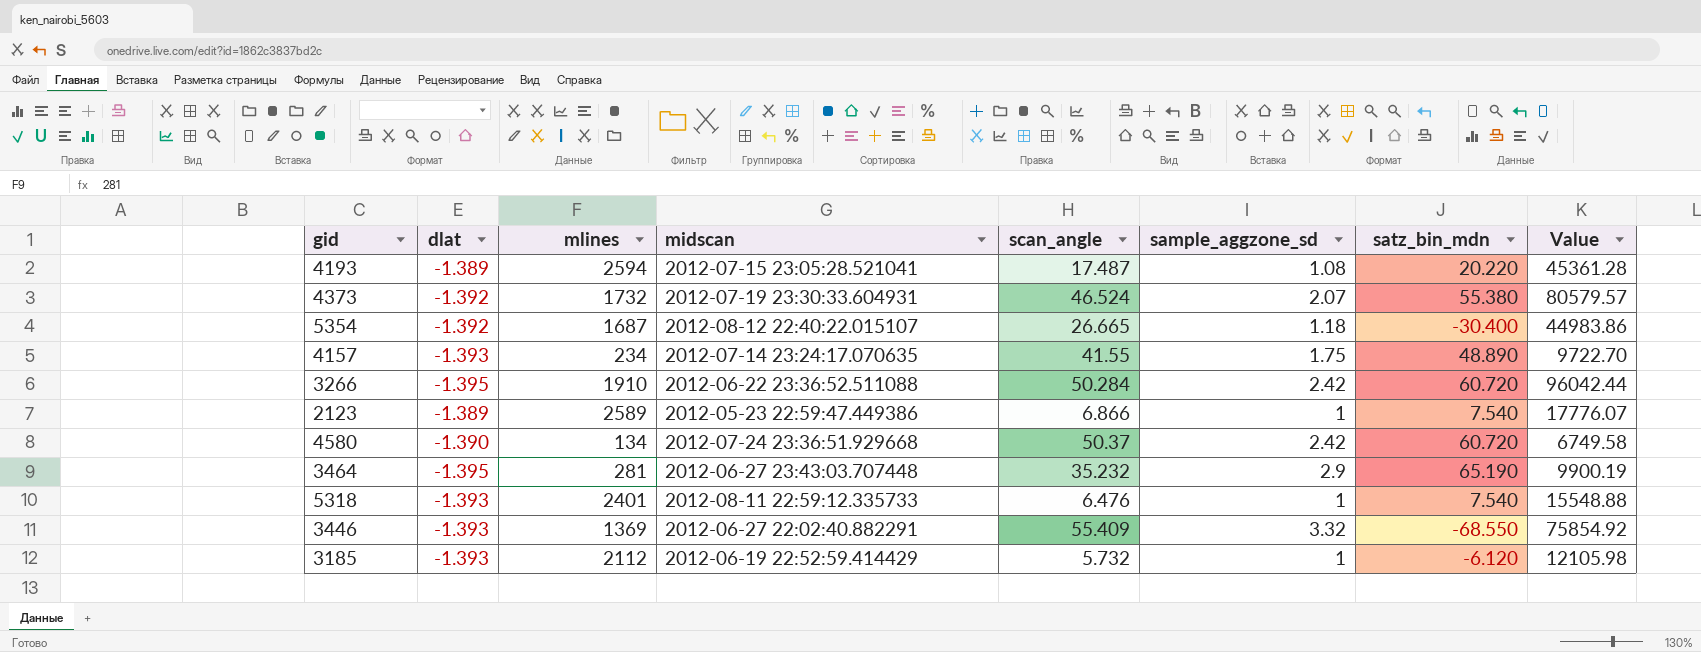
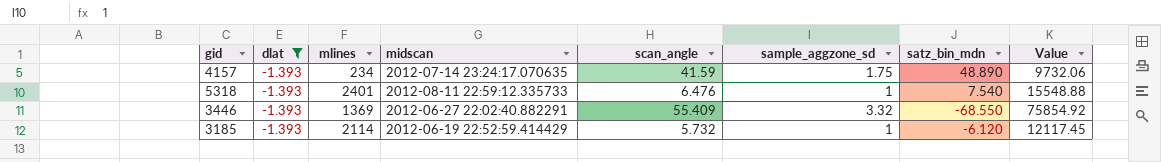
filter: none -> dlat = -1.393
4157 | scan_angle: 41.55 -> 41.59
4157 | Value: 9722.70 -> 9732.06
3185 | mlines: 2112 -> 2114
3185 | Value: 12105.98 -> 12117.45

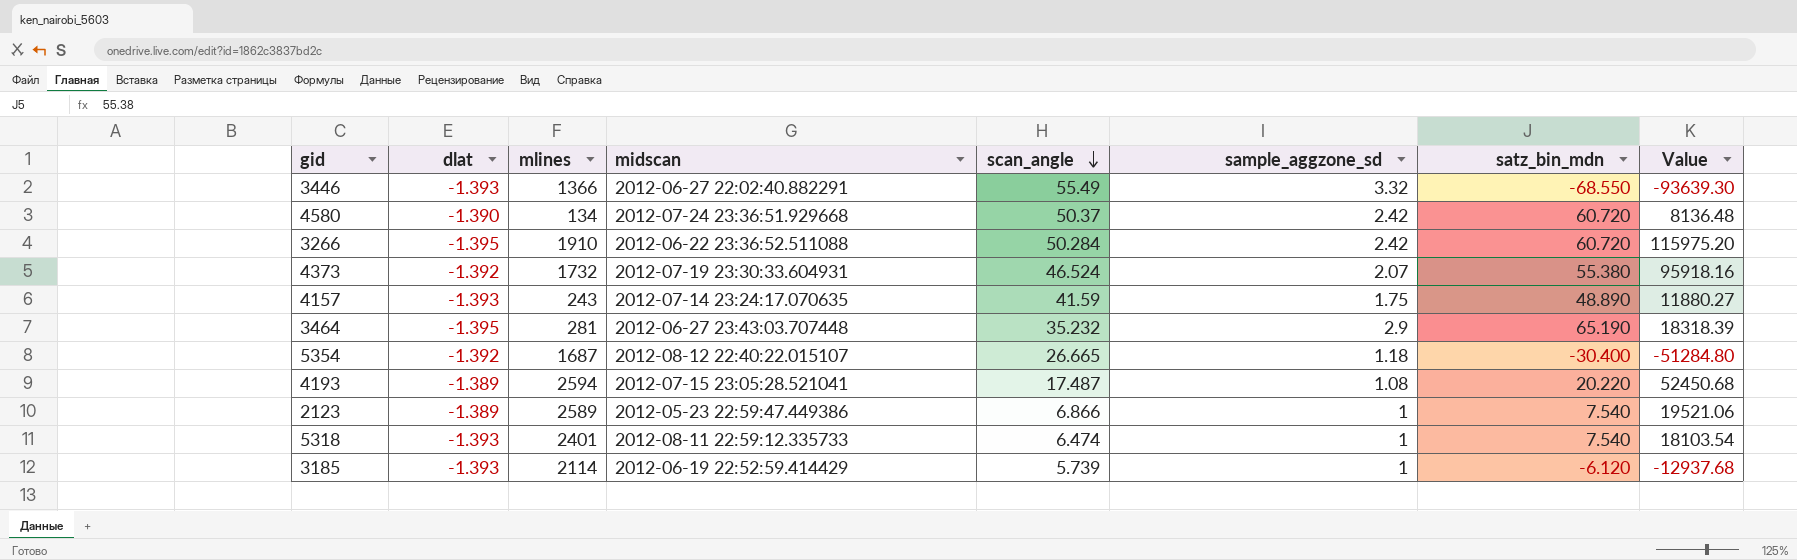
filter: dlat = -1.393 -> none
row order: none -> scan_angle descending
column Value | formula: [mlines] * [scan_angle] -> [mlines] * [satz_bin_mdn]
3446 | mlines: 1369 -> 1366
3446 | scan_angle: 55.409 -> 55.49
4157 | mlines: 234 -> 243
5318 | scan_angle: 6.476 -> 6.474
3185 | scan_angle: 5.732 -> 5.739

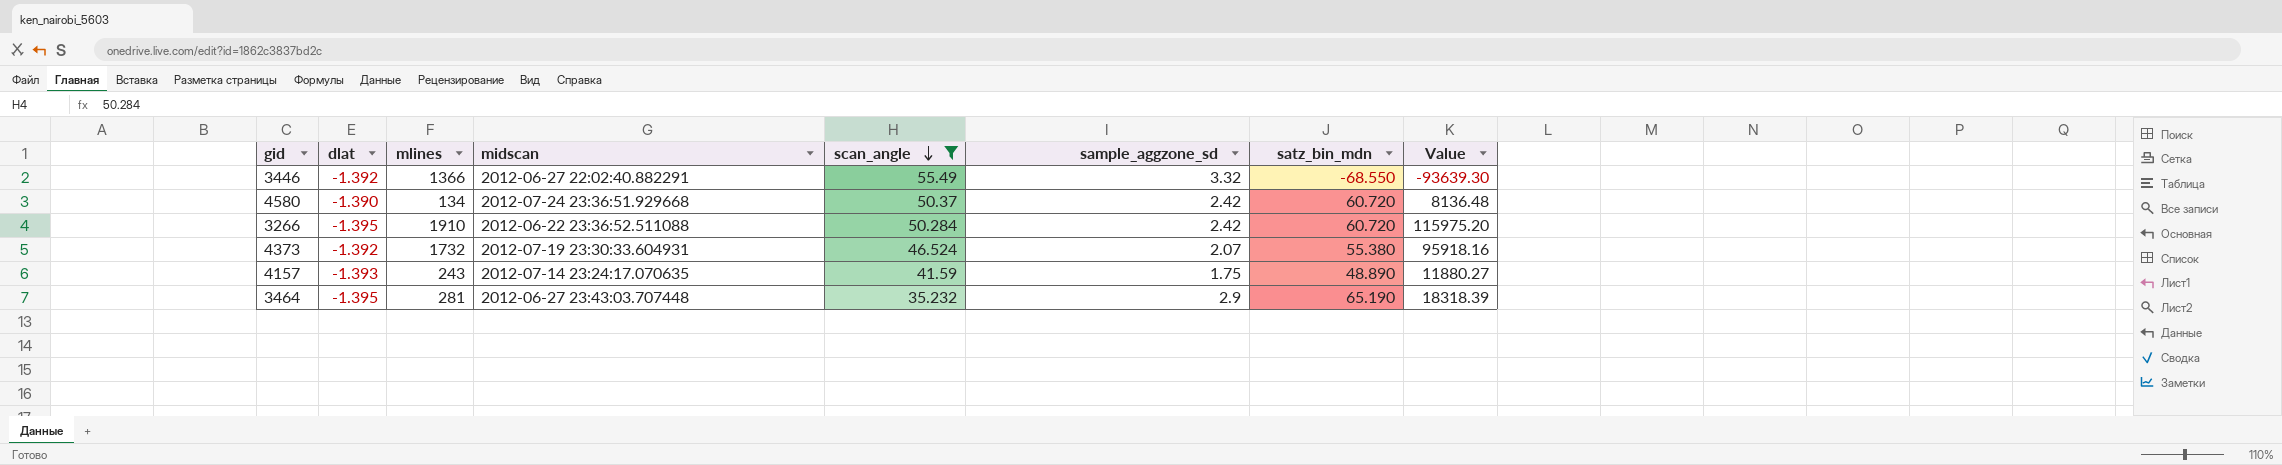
filter: none -> scan_angle >= 35.232
3446 | dlat: -1.393 -> -1.392

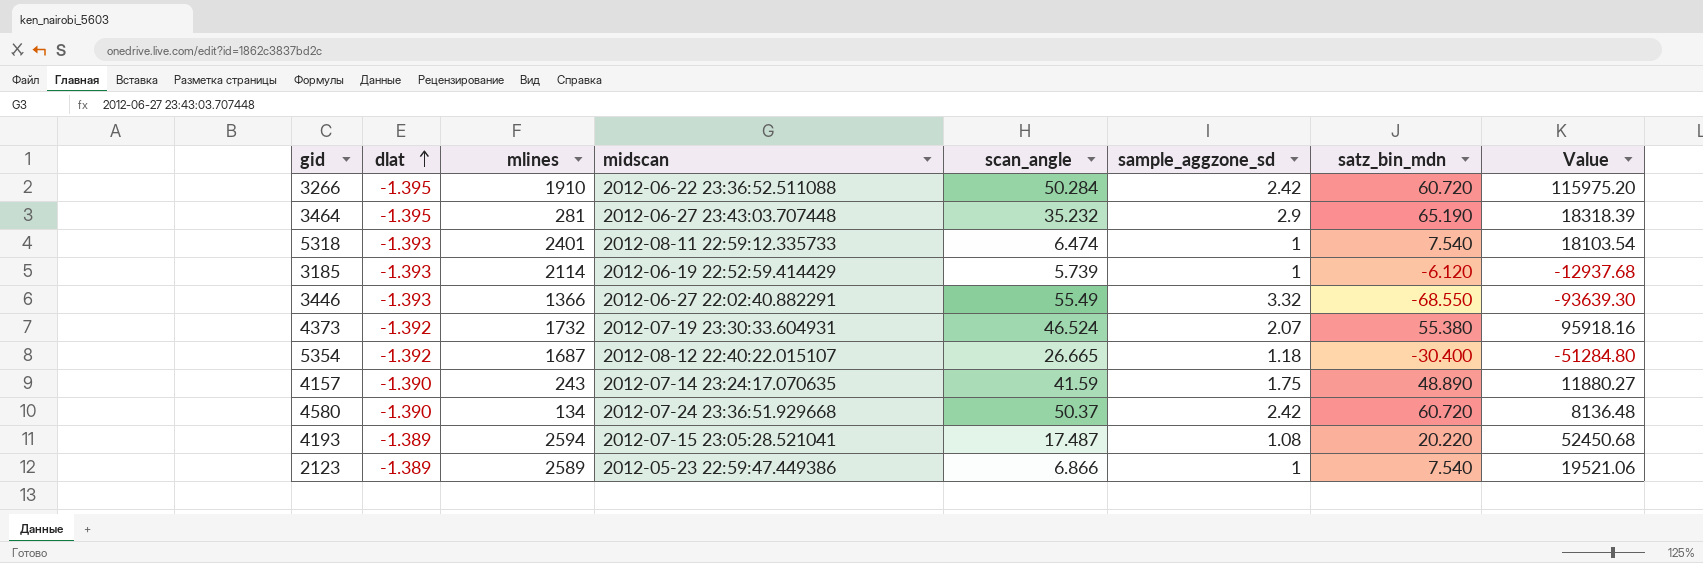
filter: scan_angle >= 35.232 -> none
row order: scan_angle descending -> dlat ascending
3446 | dlat: -1.392 -> -1.393
4157 | dlat: -1.393 -> -1.390

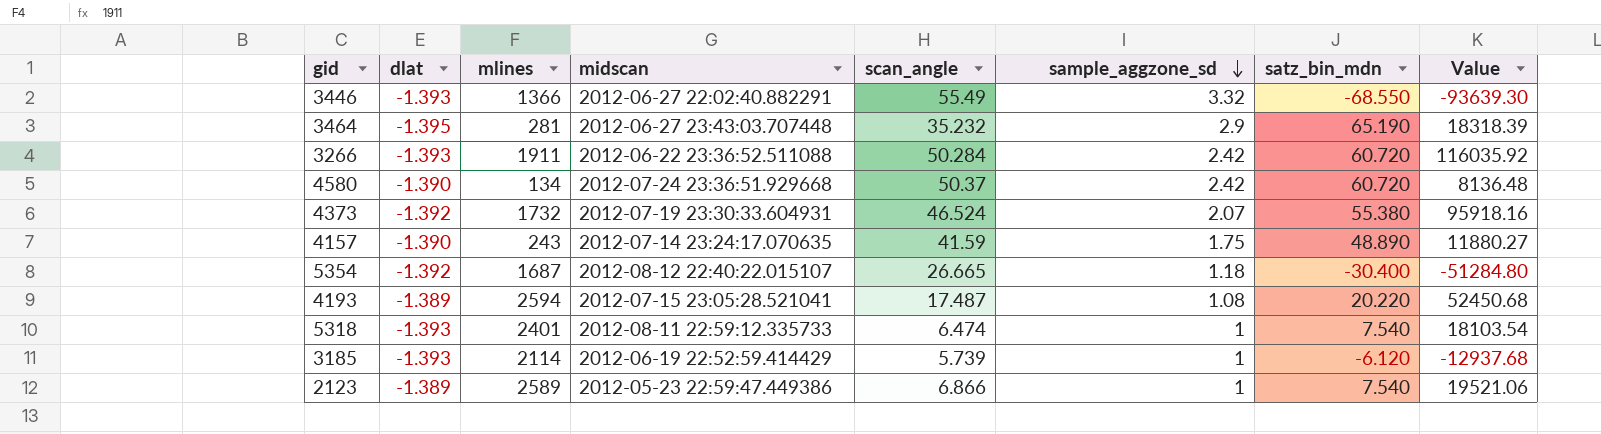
row order: dlat ascending -> sample_aggzone_sd descending
3266 | dlat: -1.395 -> -1.393
3266 | mlines: 1910 -> 1911
3266 | Value: 115975.20 -> 116035.92

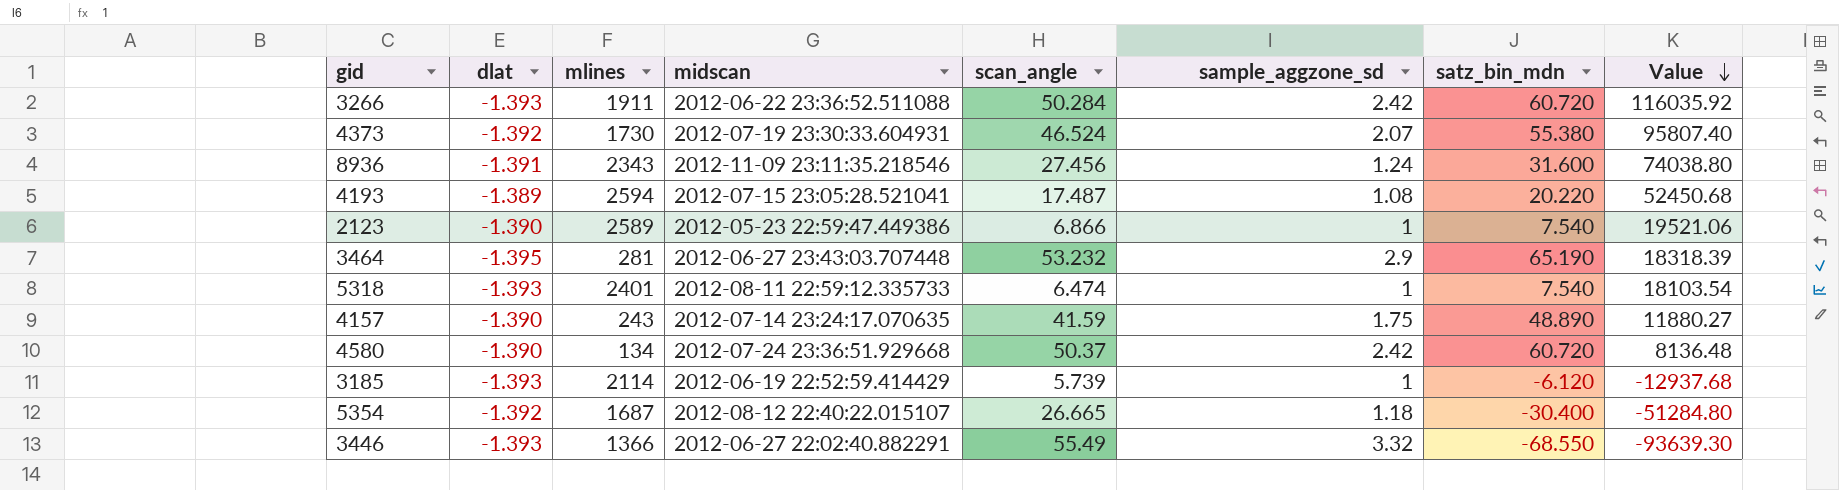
row order: sample_aggzone_sd descending -> Value descending
4373 | mlines: 1732 -> 1730
4373 | Value: 95918.16 -> 95807.40
row 8936: none -> -1.391 | 2343 | 2012-11-09 23:11:35.218546 | 27.456 | 1.24 | 31.600 | 74038.80
2123 | dlat: -1.389 -> -1.390
3464 | scan_angle: 35.232 -> 53.232

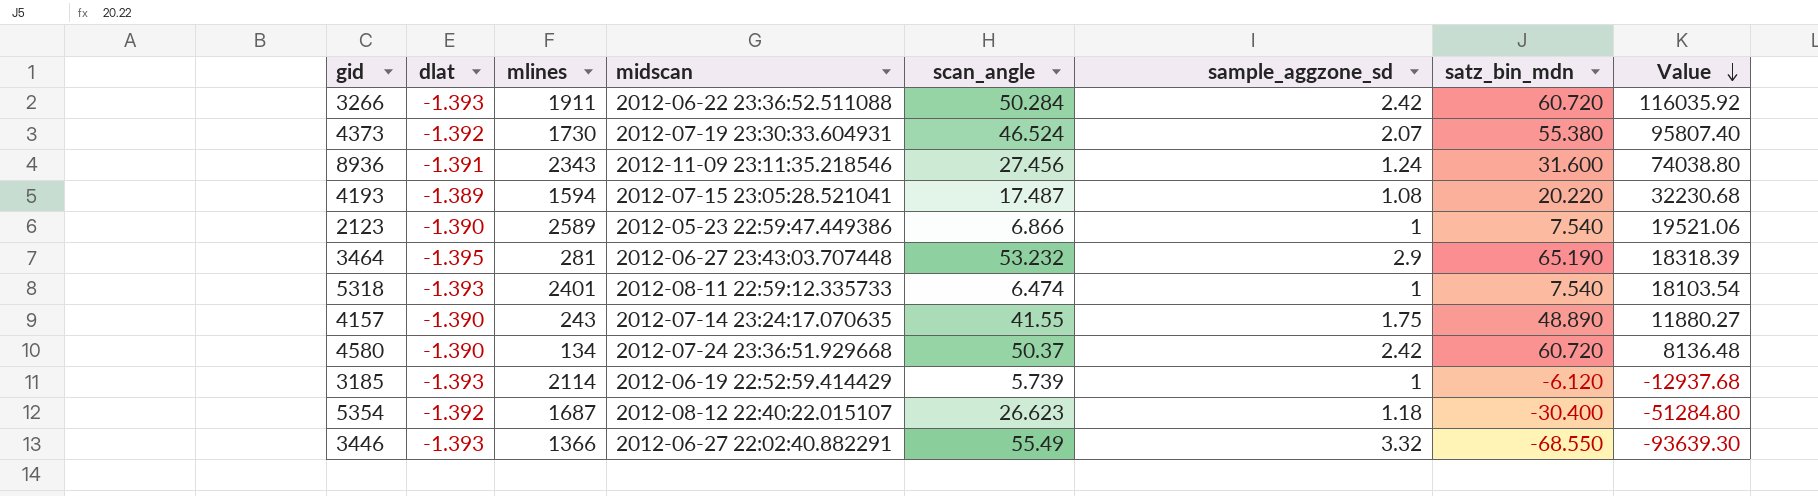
4193 | mlines: 2594 -> 1594
4193 | Value: 52450.68 -> 32230.68
4157 | scan_angle: 41.59 -> 41.55
5354 | scan_angle: 26.665 -> 26.623

